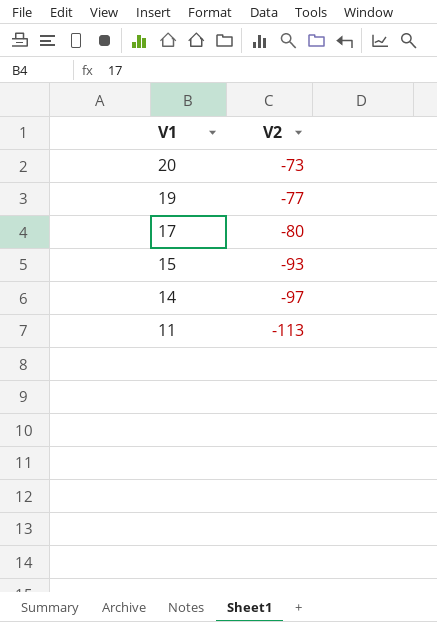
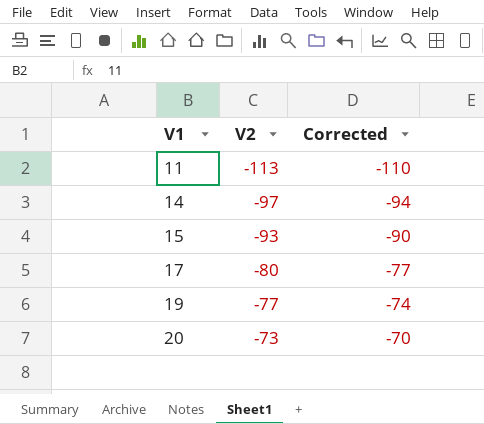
row order: V1 descending -> V1 ascending
column Corrected | formula: none -> [V2] + 3

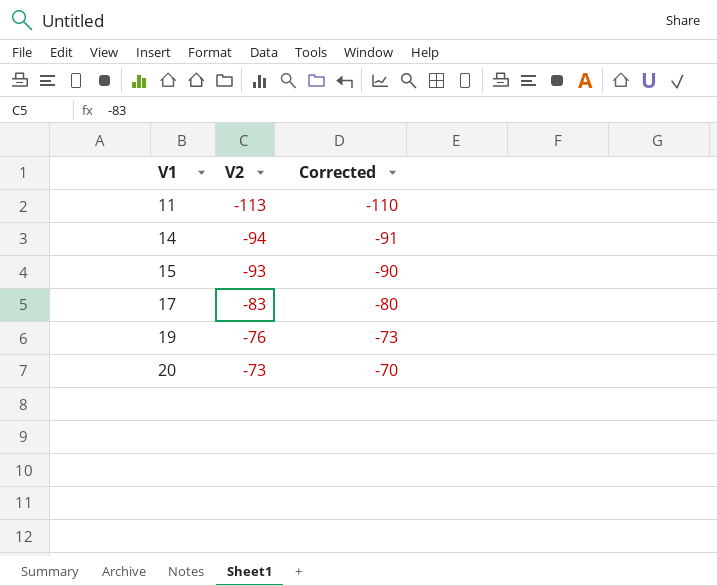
14 | V2: -97 -> -94
14 | Corrected: -94 -> -91
17 | V2: -80 -> -83
17 | Corrected: -77 -> -80
19 | V2: -77 -> -76
19 | Corrected: -74 -> -73

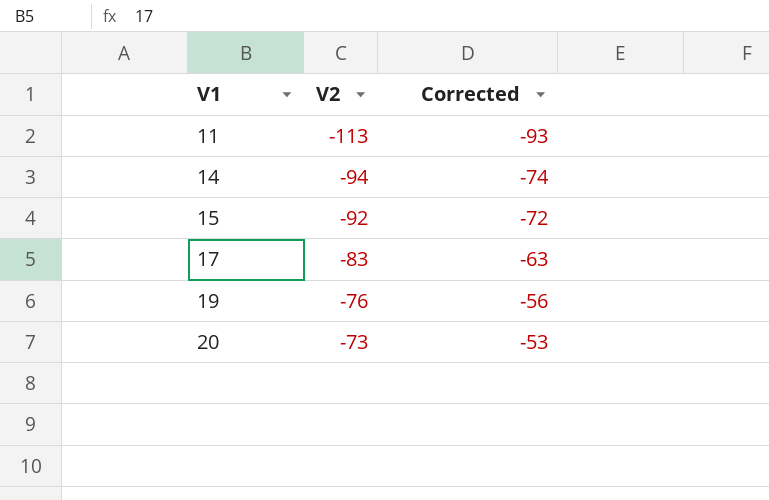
column Corrected | formula: [V2] + 3 -> [V2] + 20
15 | V2: -93 -> -92

